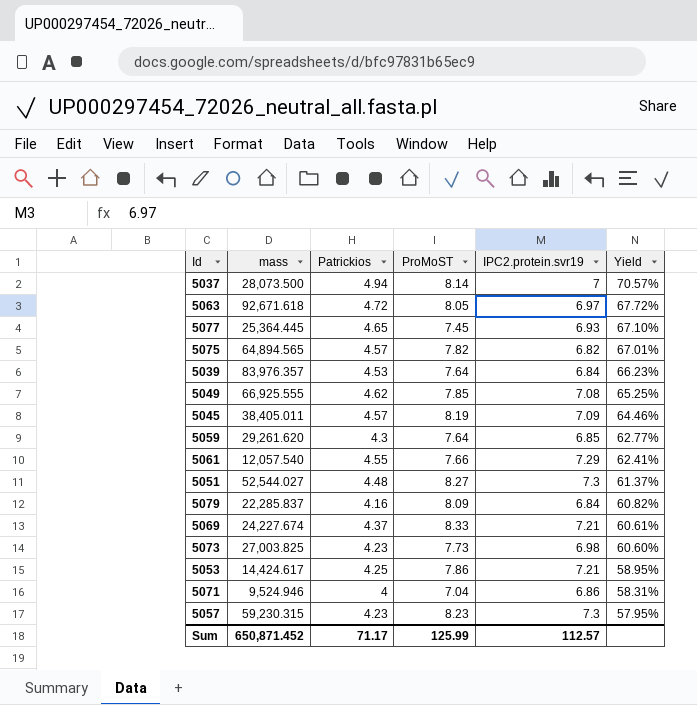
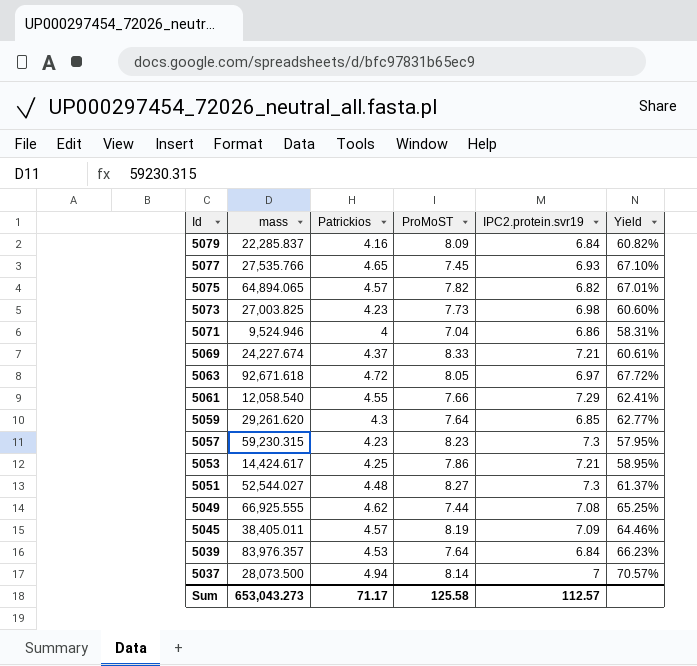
row order: Yield descending -> Id descending
5077 | mass: 25,364.445 -> 27,535.766
5075 | mass: 64,894.565 -> 64,894.065
5061 | mass: 12,057.540 -> 12,058.540
5049 | ProMoST: 7.85 -> 7.44
Sum | mass: 650,871.452 -> 653,043.273
Sum | ProMoST: 125.99 -> 125.58

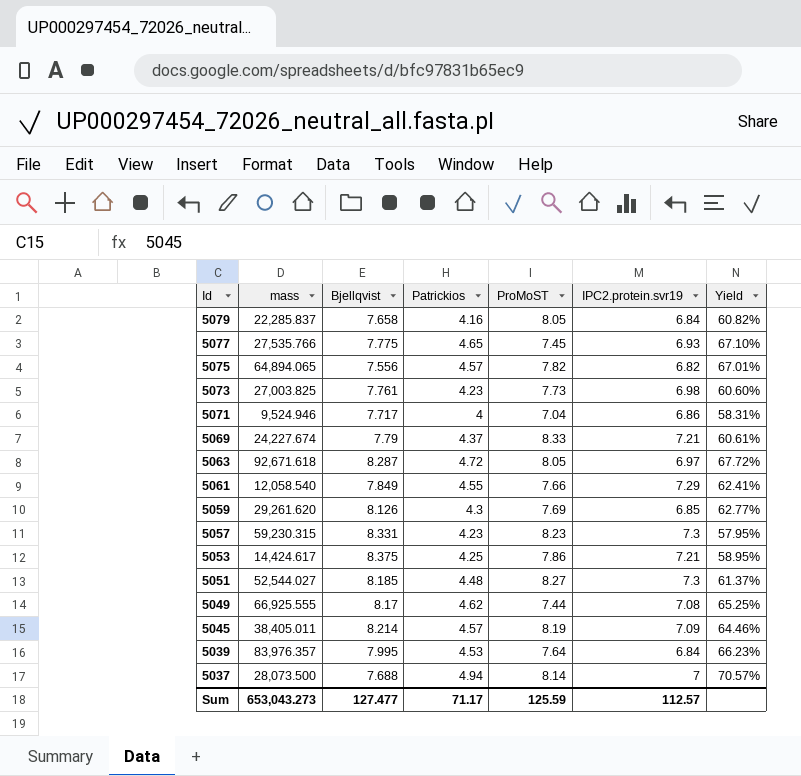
column Bjellqvist | position: none -> 3
5079 | ProMoST: 8.09 -> 8.05
5059 | ProMoST: 7.64 -> 7.69
Sum | ProMoST: 125.58 -> 125.59

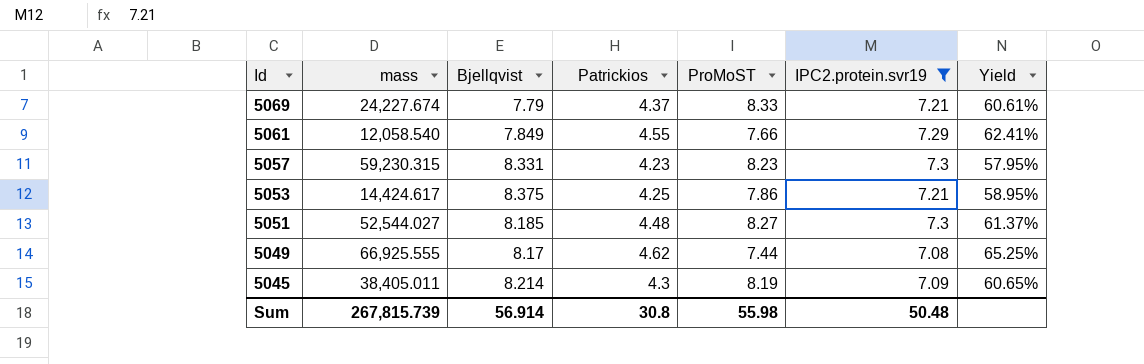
filter: none -> IPC2.protein.svr19 >= 7.08
5045 | Patrickios: 4.57 -> 4.3
5045 | Yield: 64.46% -> 60.65%
Sum | mass: 653,043.273 -> 267,815.739
Sum | Bjellqvist: 127.477 -> 56.914
Sum | Patrickios: 71.17 -> 30.8
Sum | ProMoST: 125.59 -> 55.98
Sum | IPC2.protein.svr19: 112.57 -> 50.48

